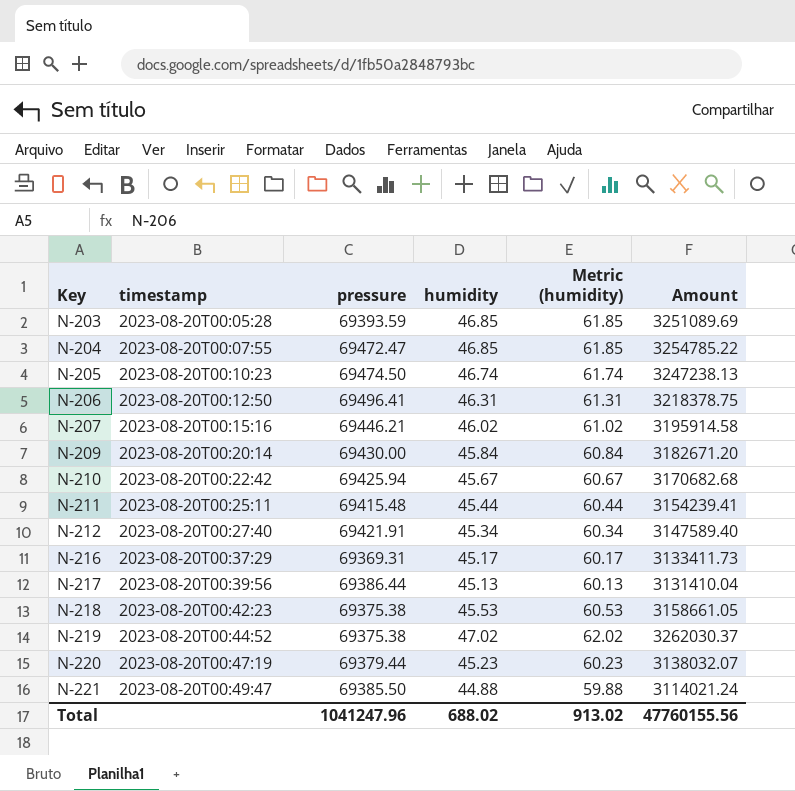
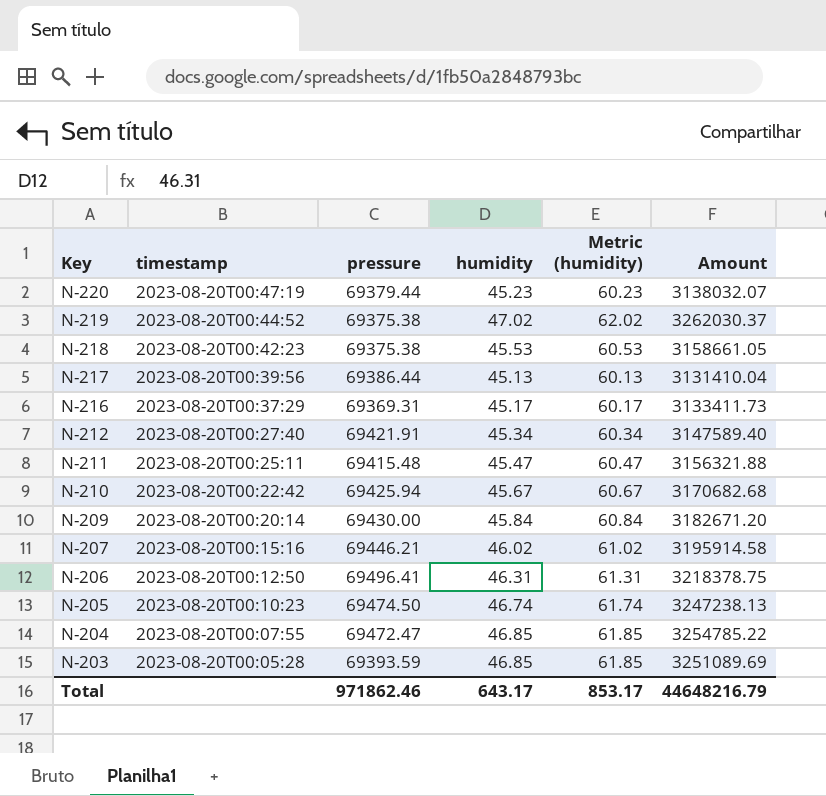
row order: Key ascending -> Key descending
row N-221: 2023-08-20T00:49:47 | 69385.50 | 44.88 | 59.88 | 3114021.24 -> none
N-211 | humidity: 45.44 -> 45.47
N-211 | Metric (humidity): 60.44 -> 60.47
N-211 | Amount: 3154239.41 -> 3156321.88
Total | pressure: 1041247.96 -> 971862.46
Total | humidity: 688.02 -> 643.17
Total | Metric (humidity): 913.02 -> 853.17
Total | Amount: 47760155.56 -> 44648216.79

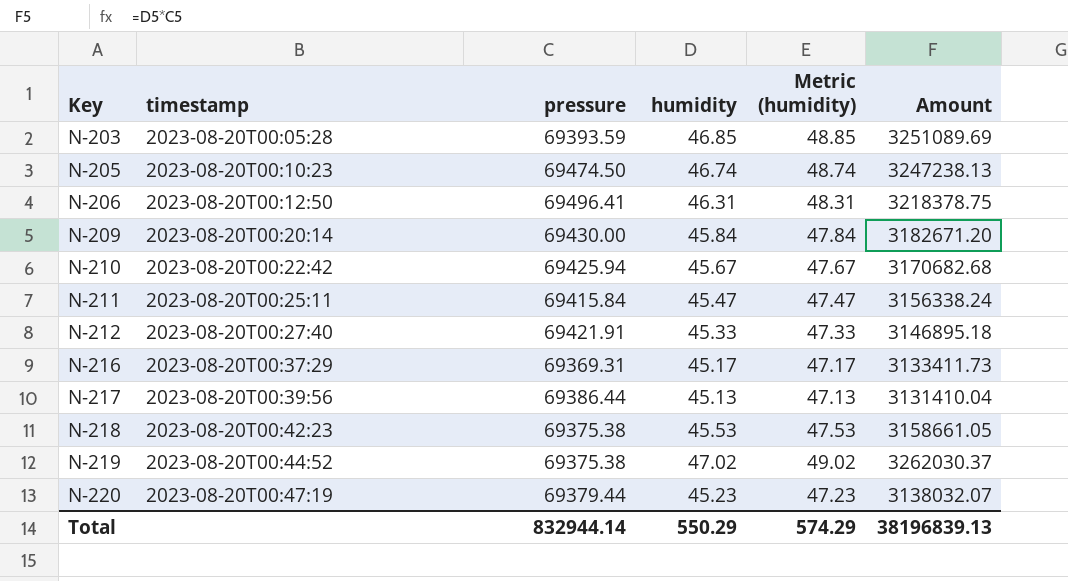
row order: Key descending -> Key ascending
column Metric (humidity) | formula: [humidity] + 15 -> [humidity] + 2
row N-207: 2023-08-20T00:15:16 | 69446.21 | 46.02 | 61.02 | 3195914.58 -> none
row N-204: 2023-08-20T00:07:55 | 69472.47 | 46.85 | 61.85 | 3254785.22 -> none
N-211 | pressure: 69415.48 -> 69415.84
N-211 | Amount: 3156321.88 -> 3156338.24
N-212 | humidity: 45.34 -> 45.33
N-212 | Amount: 3147589.40 -> 3146895.18
Total | pressure: 971862.46 -> 832944.14
Total | humidity: 643.17 -> 550.29
Total | Metric (humidity): 853.17 -> 574.29
Total | Amount: 44648216.79 -> 38196839.13

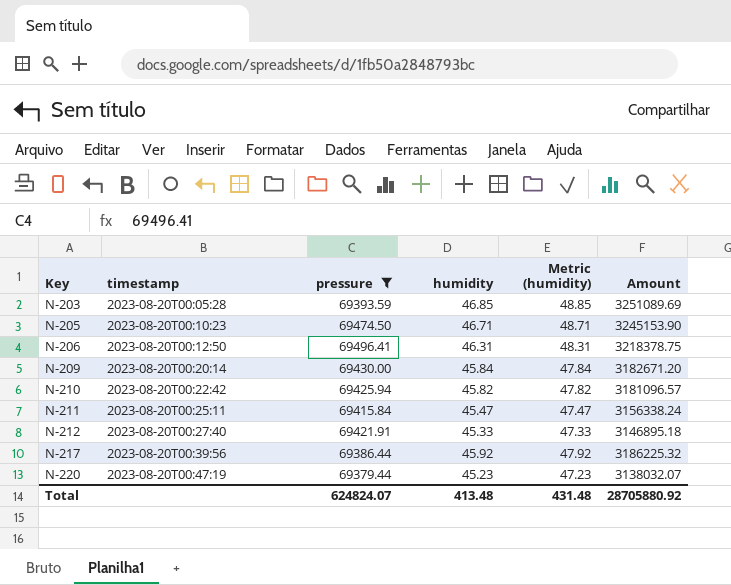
filter: none -> pressure >= 69379.44
N-205 | humidity: 46.74 -> 46.71
N-205 | Metric (humidity): 48.74 -> 48.71
N-205 | Amount: 3247238.13 -> 3245153.90
N-210 | humidity: 45.67 -> 45.82
N-210 | Metric (humidity): 47.67 -> 47.82
N-210 | Amount: 3170682.68 -> 3181096.57
N-217 | humidity: 45.13 -> 45.92
N-217 | Metric (humidity): 47.13 -> 47.92
N-217 | Amount: 3131410.04 -> 3186225.32
Total | pressure: 832944.14 -> 624824.07
Total | humidity: 550.29 -> 413.48
Total | Metric (humidity): 574.29 -> 431.48
Total | Amount: 38196839.13 -> 28705880.92

